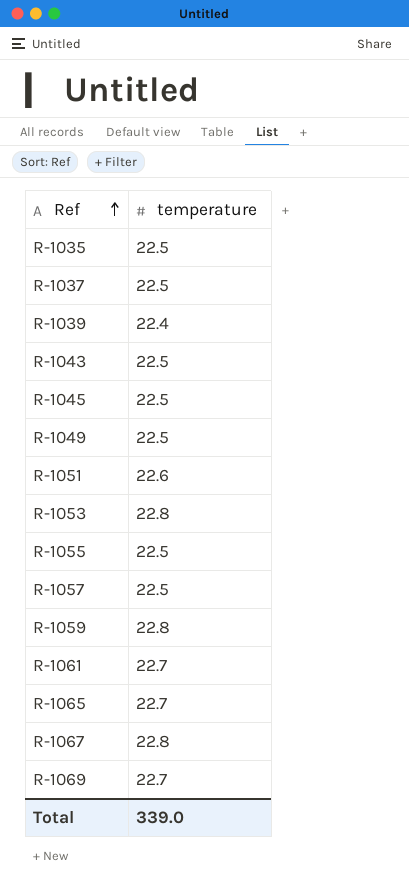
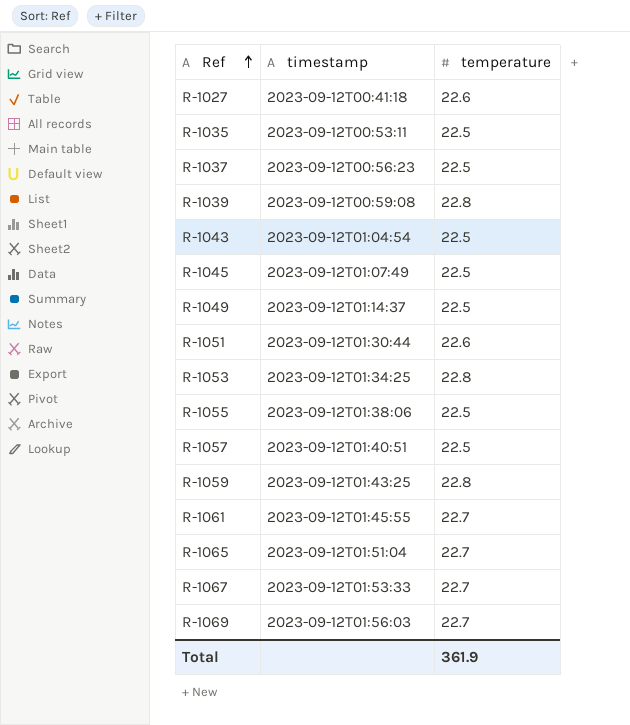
column timestamp | position: none -> 2
row R-1027: none -> 2023-09-12T00:41:18 | 22.6
R-1039 | temperature: 22.4 -> 22.8
R-1067 | temperature: 22.8 -> 22.7
Total | temperature: 339.0 -> 361.9

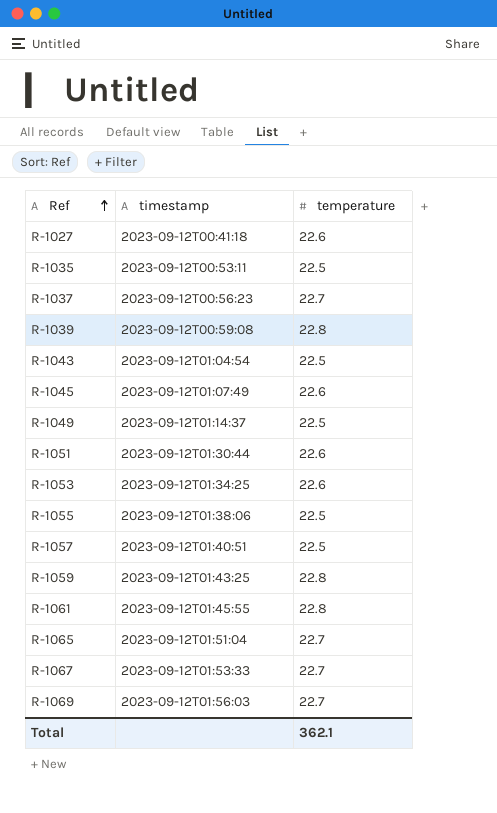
R-1037 | temperature: 22.5 -> 22.7
R-1045 | temperature: 22.5 -> 22.6
R-1053 | temperature: 22.8 -> 22.6
R-1061 | temperature: 22.7 -> 22.8
Total | temperature: 361.9 -> 362.1

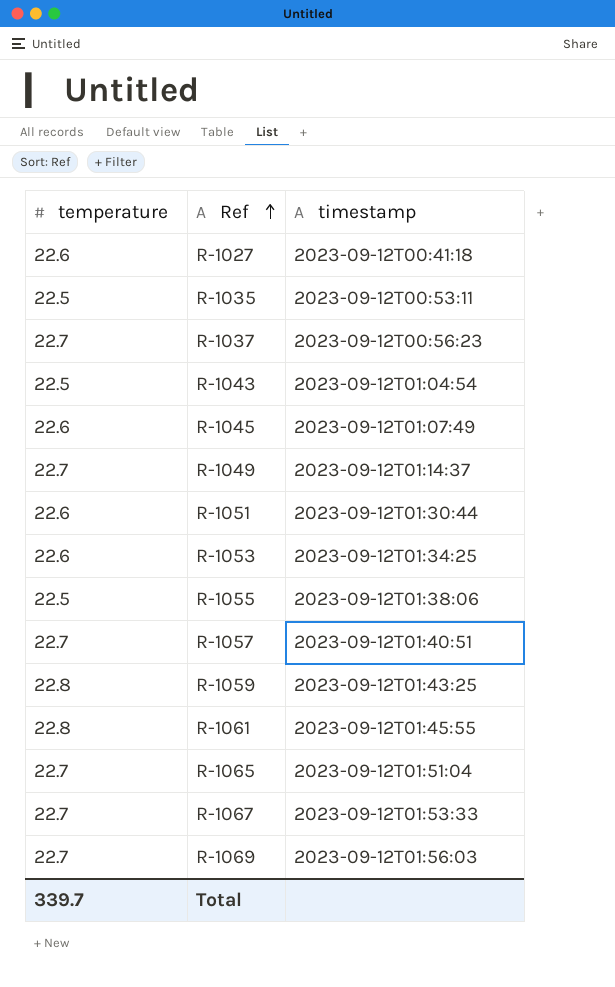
column temperature | position: 3 -> 1
row R-1039: 2023-09-12T00:59:08 | 22.8 -> none
R-1049 | temperature: 22.5 -> 22.7
R-1057 | temperature: 22.5 -> 22.7
Total | temperature: 362.1 -> 339.7

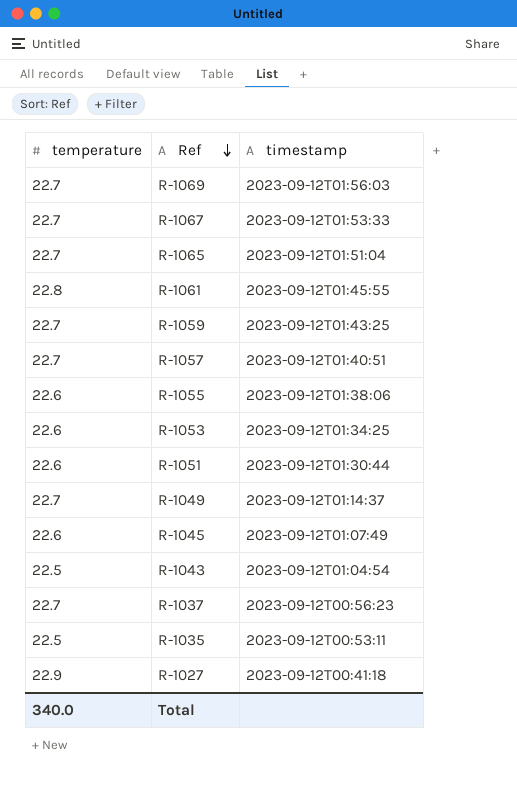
row order: Ref ascending -> Ref descending
R-1059 | temperature: 22.8 -> 22.7
R-1055 | temperature: 22.5 -> 22.6
R-1027 | temperature: 22.6 -> 22.9
Total | temperature: 339.7 -> 340.0

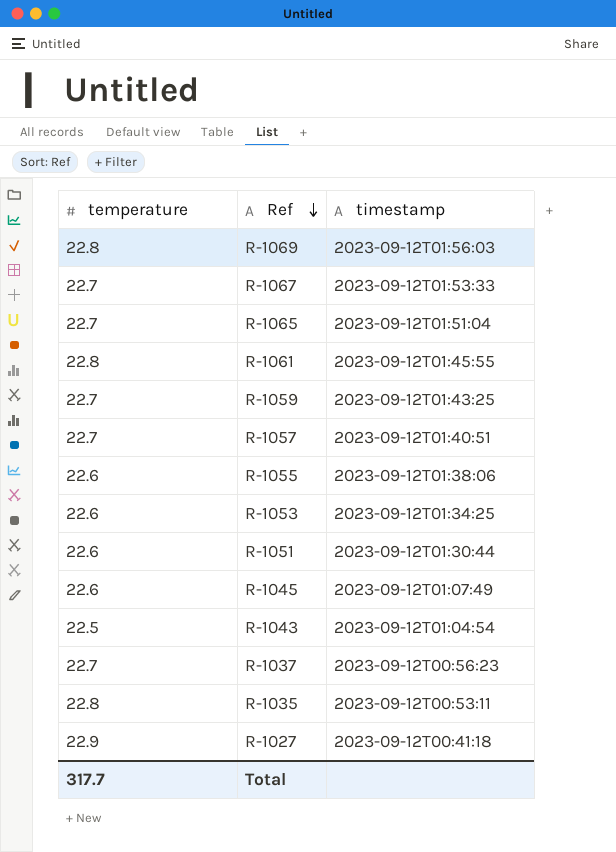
row R-1049: 22.7 | 2023-09-12T01:14:37 -> none
R-1069 | temperature: 22.7 -> 22.8
R-1035 | temperature: 22.5 -> 22.8
Total | temperature: 340.0 -> 317.7

